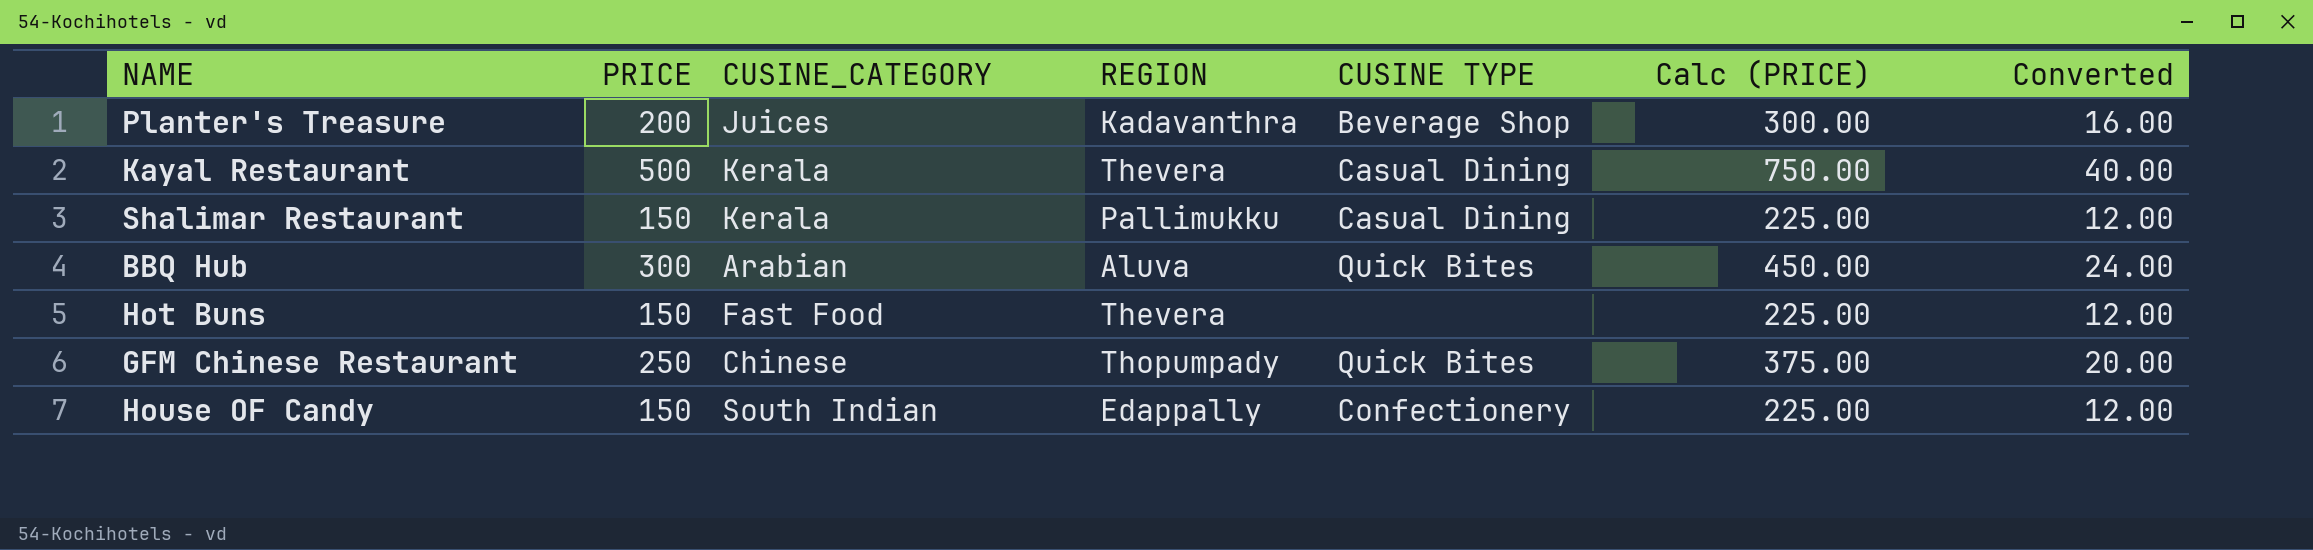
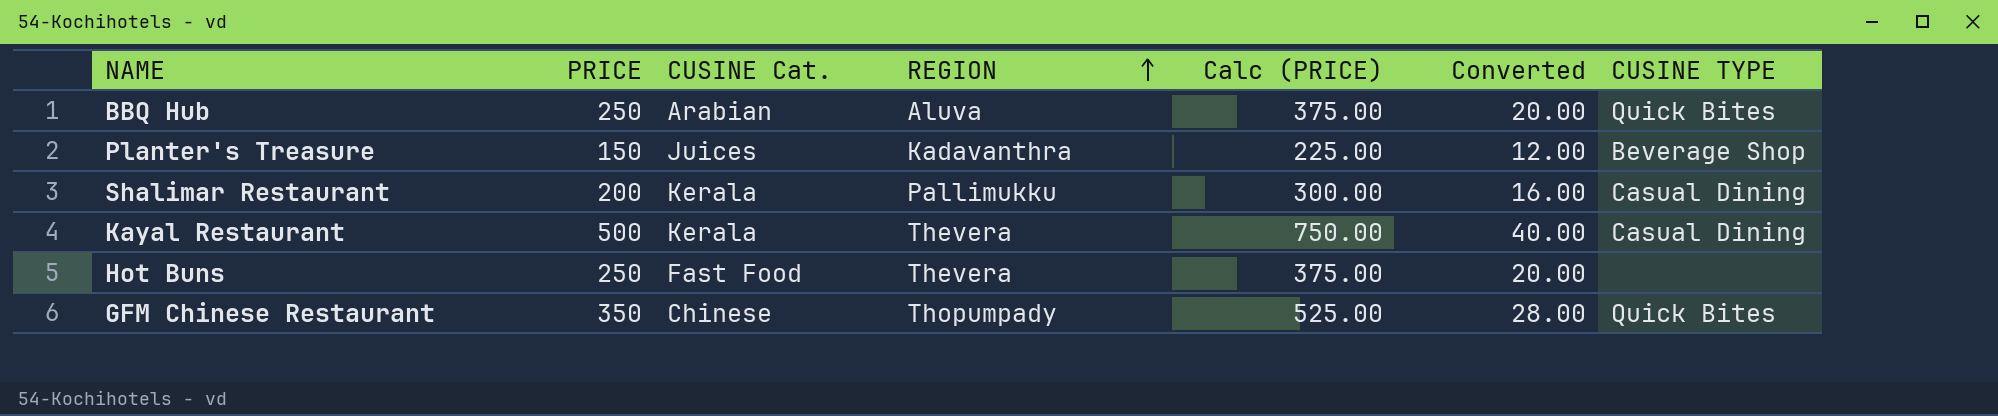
row order: none -> REGION ascending
column name: CUSINE_CATEGORY -> CUSINE Cat.
column CUSINE TYPE | position: 5 -> 7
row House OF Candy: 150 | South Indian | Edappally | Confectionery | 225.00 | 12.00 -> none
BBQ Hub | PRICE: 300 -> 250
BBQ Hub | Calc (PRICE): 450.00 -> 375.00
BBQ Hub | Converted: 24.00 -> 20.00
Planter's Treasure | PRICE: 200 -> 150
Planter's Treasure | Calc (PRICE): 300.00 -> 225.00
Planter's Treasure | Converted: 16.00 -> 12.00
Shalimar Restaurant | PRICE: 150 -> 200
Shalimar Restaurant | Calc (PRICE): 225.00 -> 300.00
Shalimar Restaurant | Converted: 12.00 -> 16.00
Hot Buns | PRICE: 150 -> 250
Hot Buns | Calc (PRICE): 225.00 -> 375.00
Hot Buns | Converted: 12.00 -> 20.00
GFM Chinese Restaurant | PRICE: 250 -> 350
GFM Chinese Restaurant | Calc (PRICE): 375.00 -> 525.00
GFM Chinese Restaurant | Converted: 20.00 -> 28.00

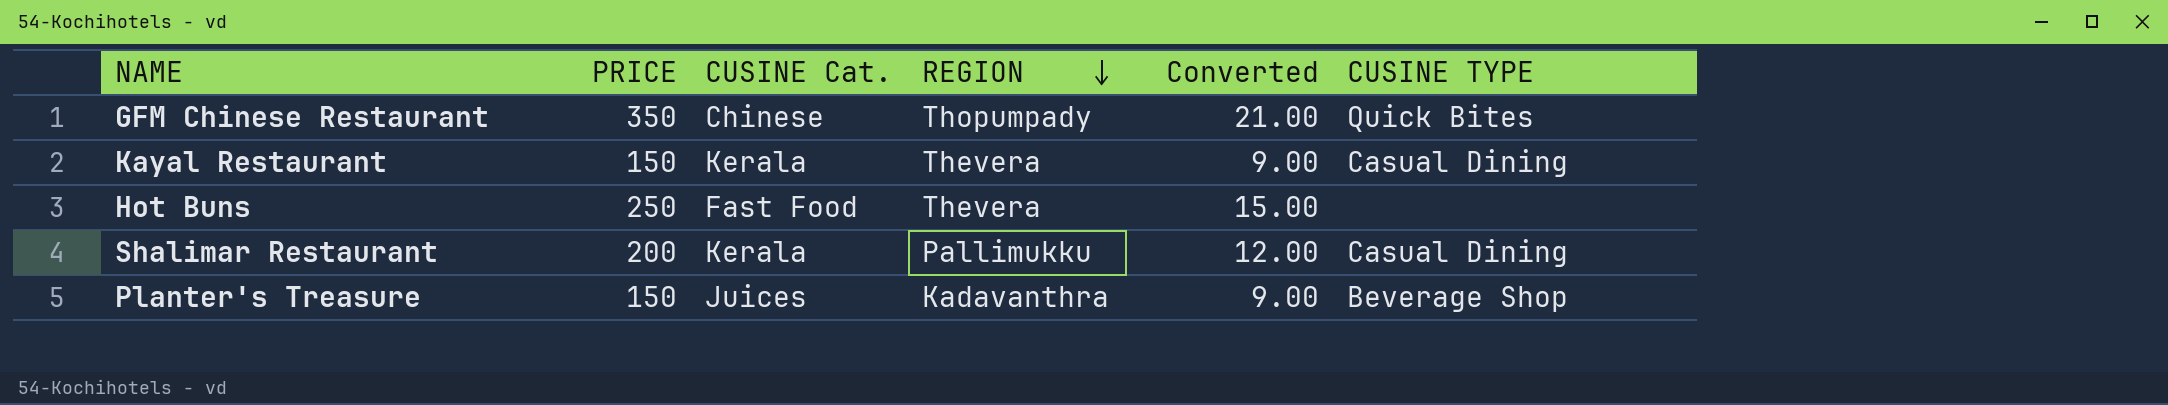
row order: REGION ascending -> REGION descending
column Calc (PRICE) | formula: [PRICE] * 1.5 -> none
column Converted | formula: [PRICE] * 0.08 -> [PRICE] * 0.06
row BBQ Hub: 250 | Arabian | Aluva | 375.00 | 20.00 | Quick Bites -> none
Kayal Restaurant | PRICE: 500 -> 150

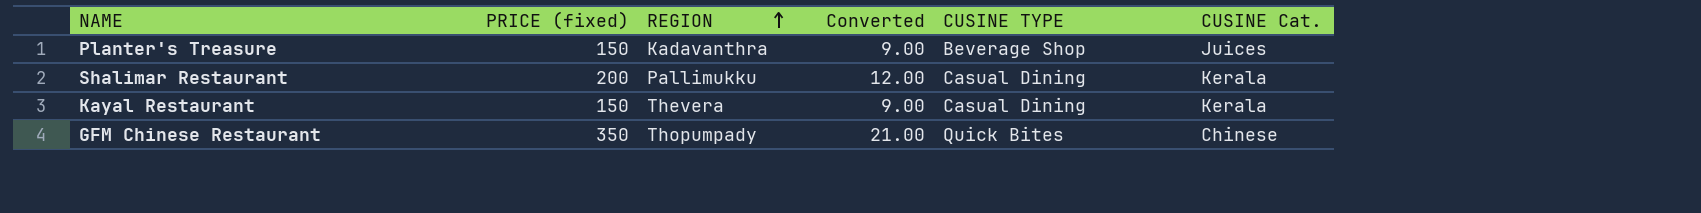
row order: REGION descending -> REGION ascending
column name: PRICE -> PRICE (fixed)
column CUSINE Cat. | position: 3 -> 6
row Hot Buns: 250 | Fast Food | Thevera | 15.00 | none -> none

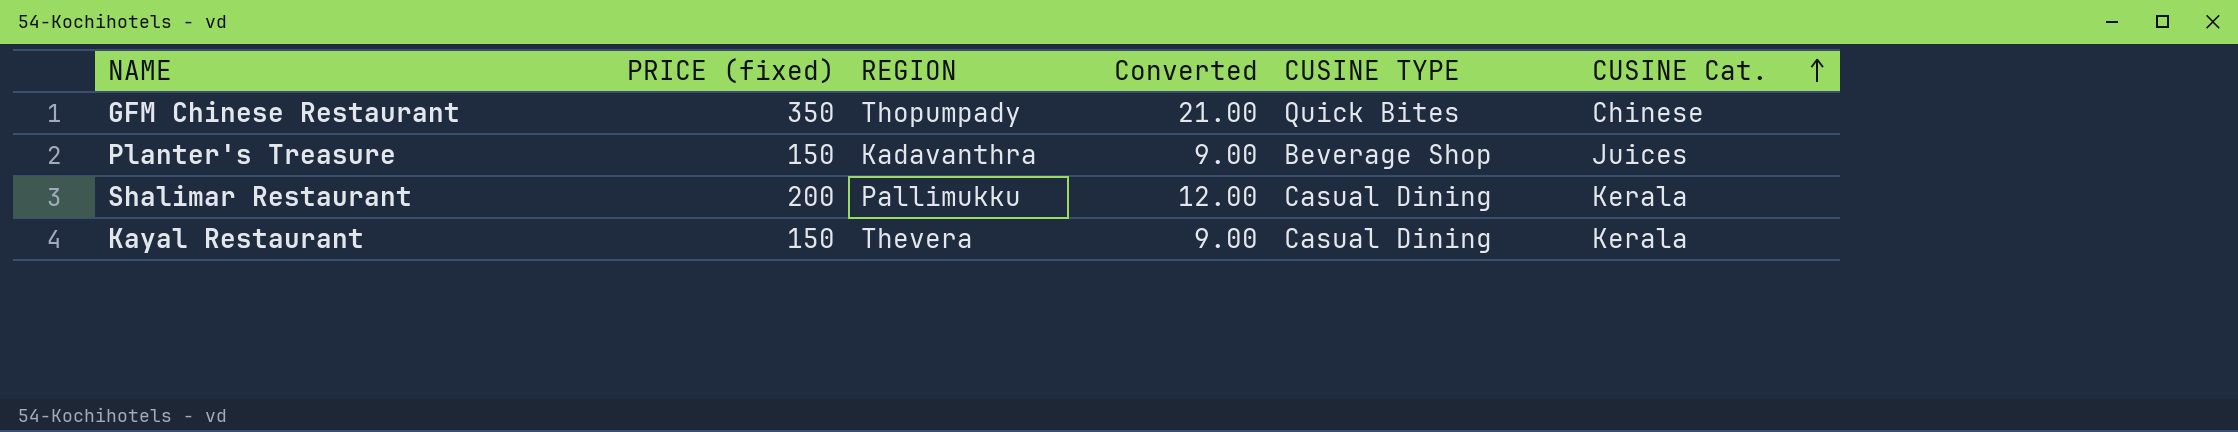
row order: REGION ascending -> CUSINE Cat. ascending

